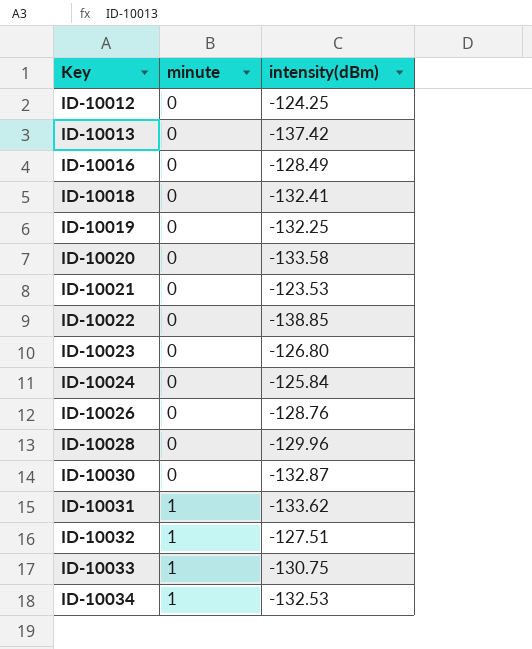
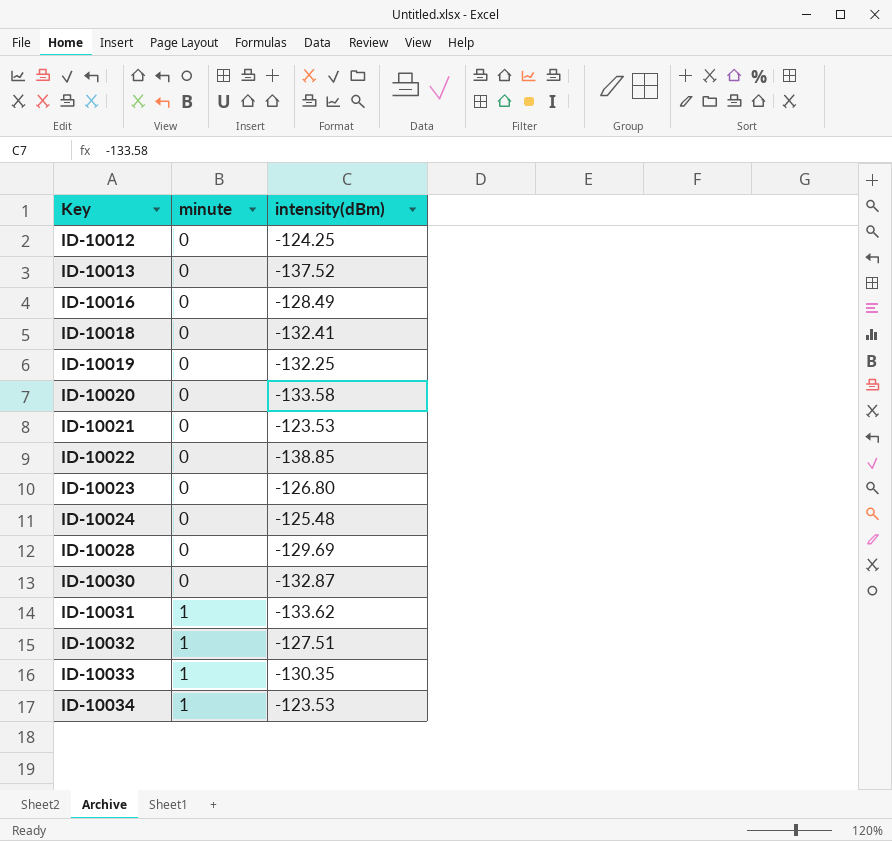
row ID-10026: 0 | -128.76 -> none
ID-10013 | intensity(dBm): -137.42 -> -137.52
ID-10024 | intensity(dBm): -125.84 -> -125.48
ID-10028 | intensity(dBm): -129.96 -> -129.69
ID-10033 | intensity(dBm): -130.75 -> -130.35
ID-10034 | intensity(dBm): -132.53 -> -123.53

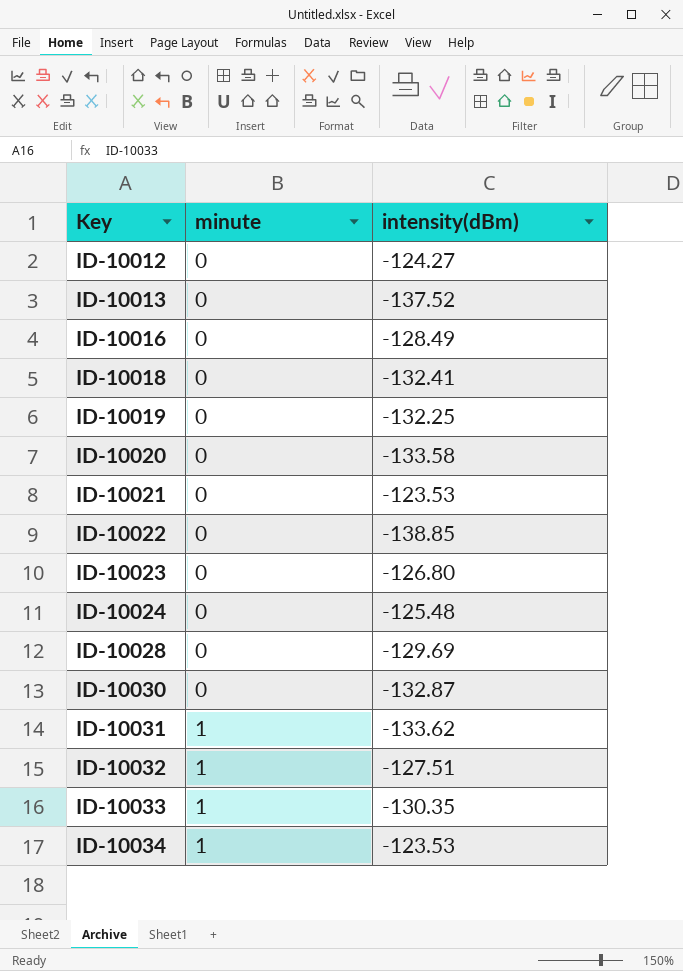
ID-10012 | intensity(dBm): -124.25 -> -124.27

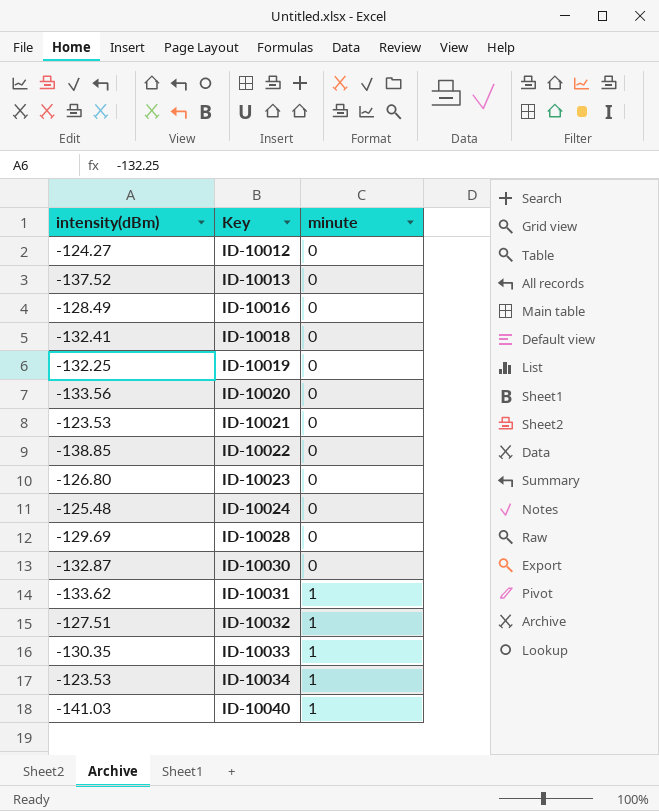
column intensity(dBm) | position: 3 -> 1
ID-10020 | intensity(dBm): -133.58 -> -133.56
row ID-10040: none -> -141.03 | 1

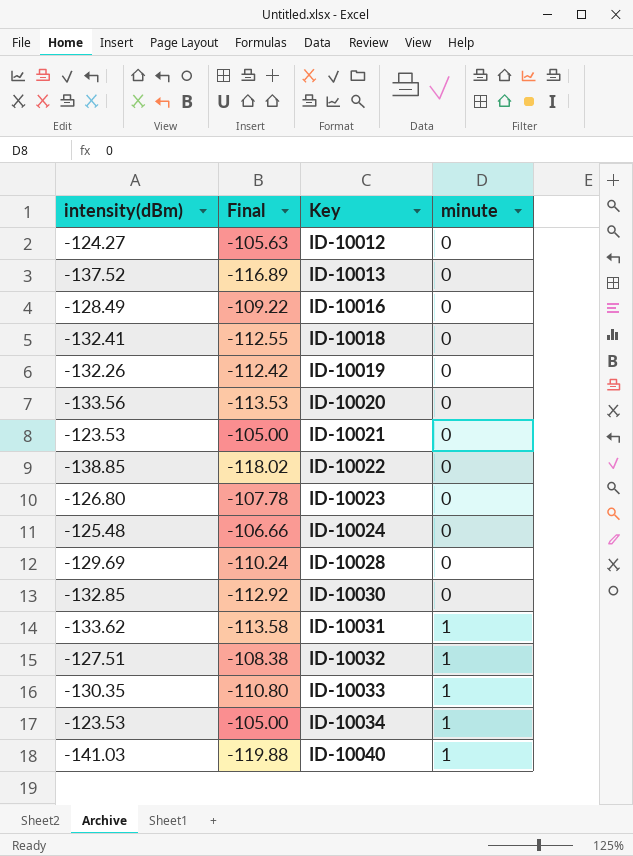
column Final | formula: none -> [intensity(dBm)] * 0.85
ID-10019 | intensity(dBm): -132.25 -> -132.26
ID-10030 | intensity(dBm): -132.87 -> -132.85

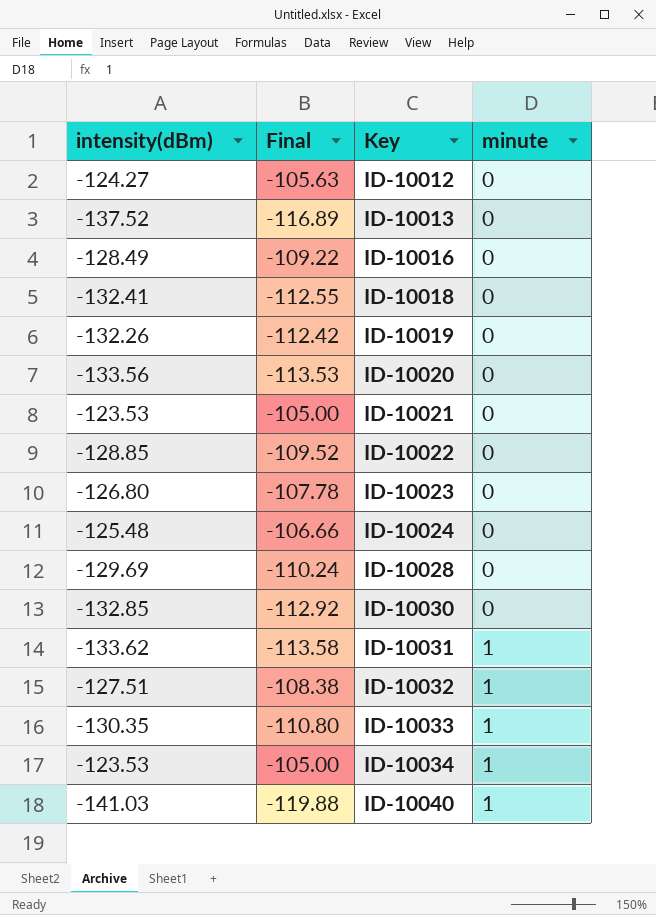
ID-10022 | intensity(dBm): -138.85 -> -128.85
ID-10022 | Final: -118.02 -> -109.52

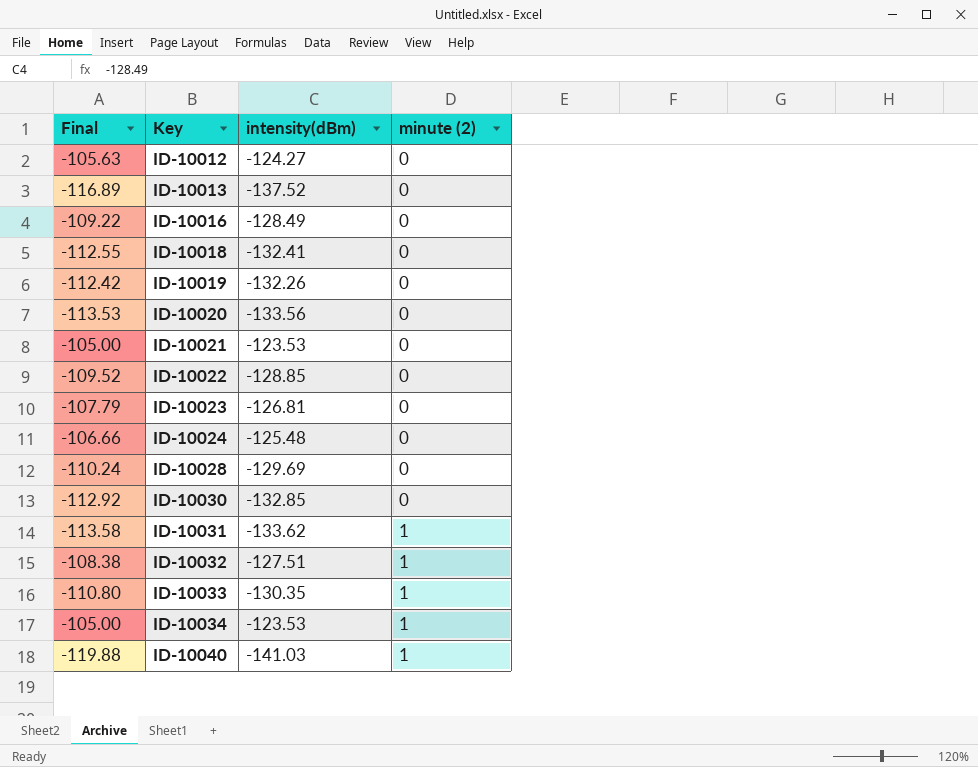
column intensity(dBm) | position: 1 -> 3
column name: minute -> minute (2)
ID-10023 | Final: -107.78 -> -107.79
ID-10023 | intensity(dBm): -126.80 -> -126.81

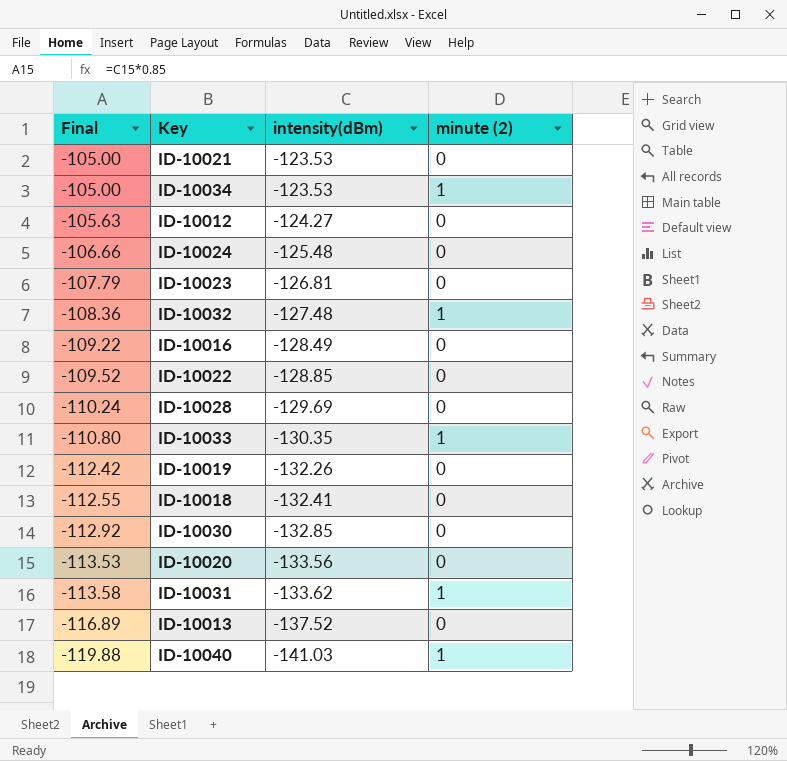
row order: Key ascending -> Final descending
ID-10032 | Final: -108.38 -> -108.36
ID-10032 | intensity(dBm): -127.51 -> -127.48

